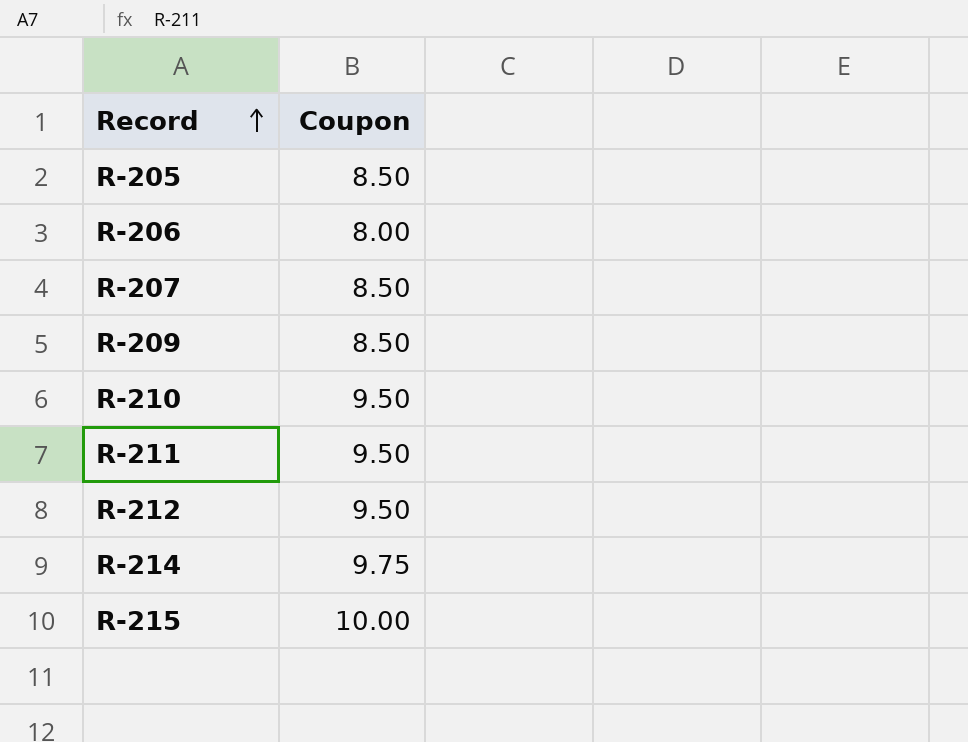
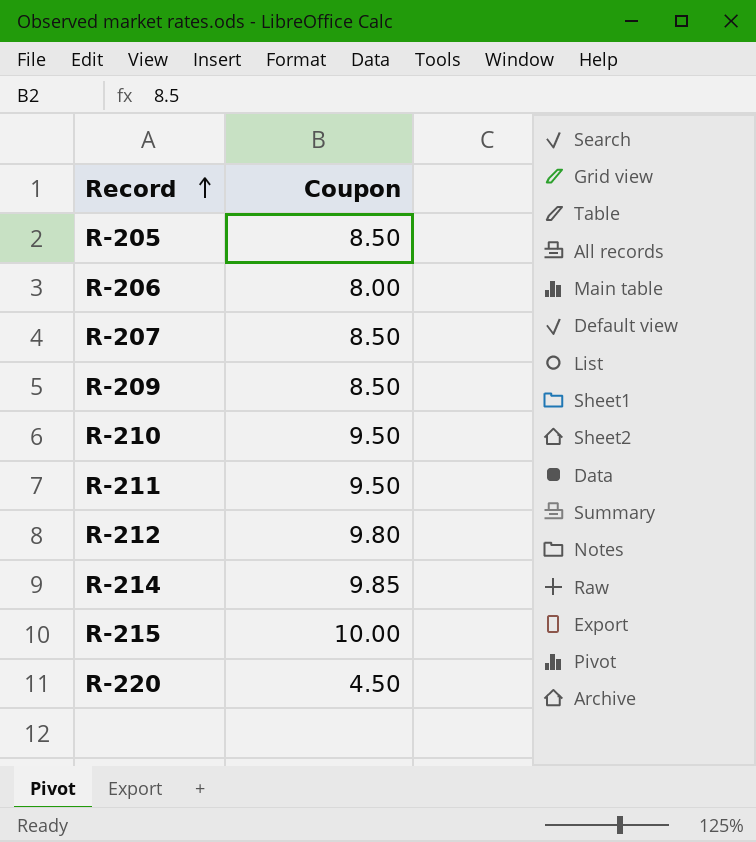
R-212 | Coupon: 9.50 -> 9.80
R-214 | Coupon: 9.75 -> 9.85
row R-220: none -> 4.50

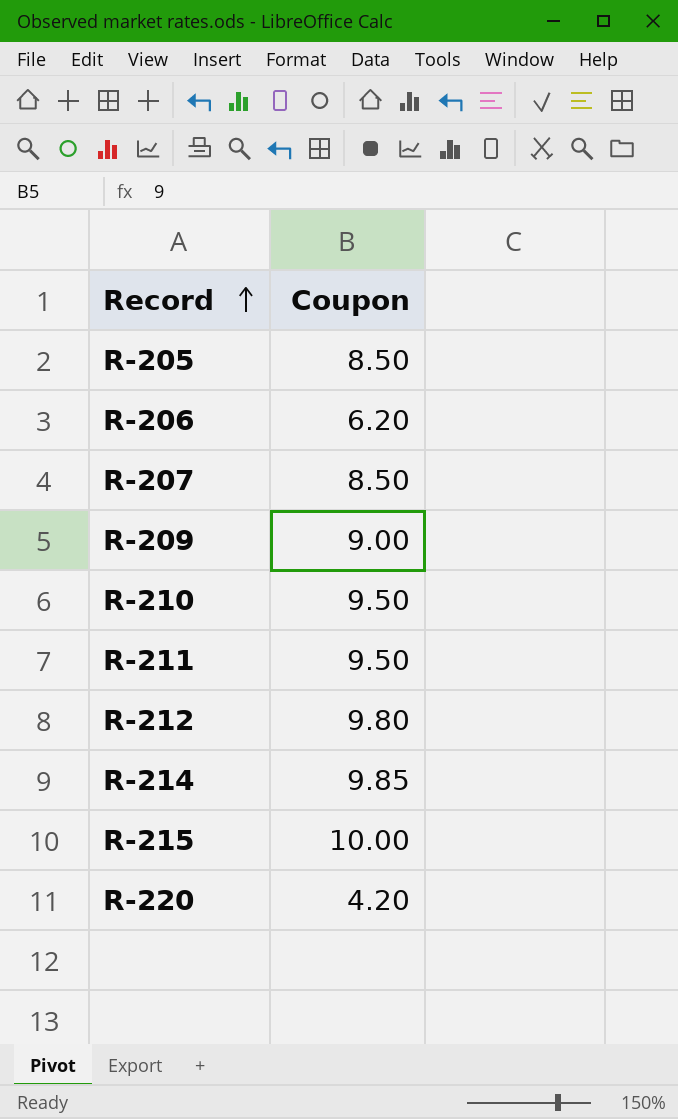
R-206 | Coupon: 8.00 -> 6.20
R-209 | Coupon: 8.50 -> 9.00
R-220 | Coupon: 4.50 -> 4.20

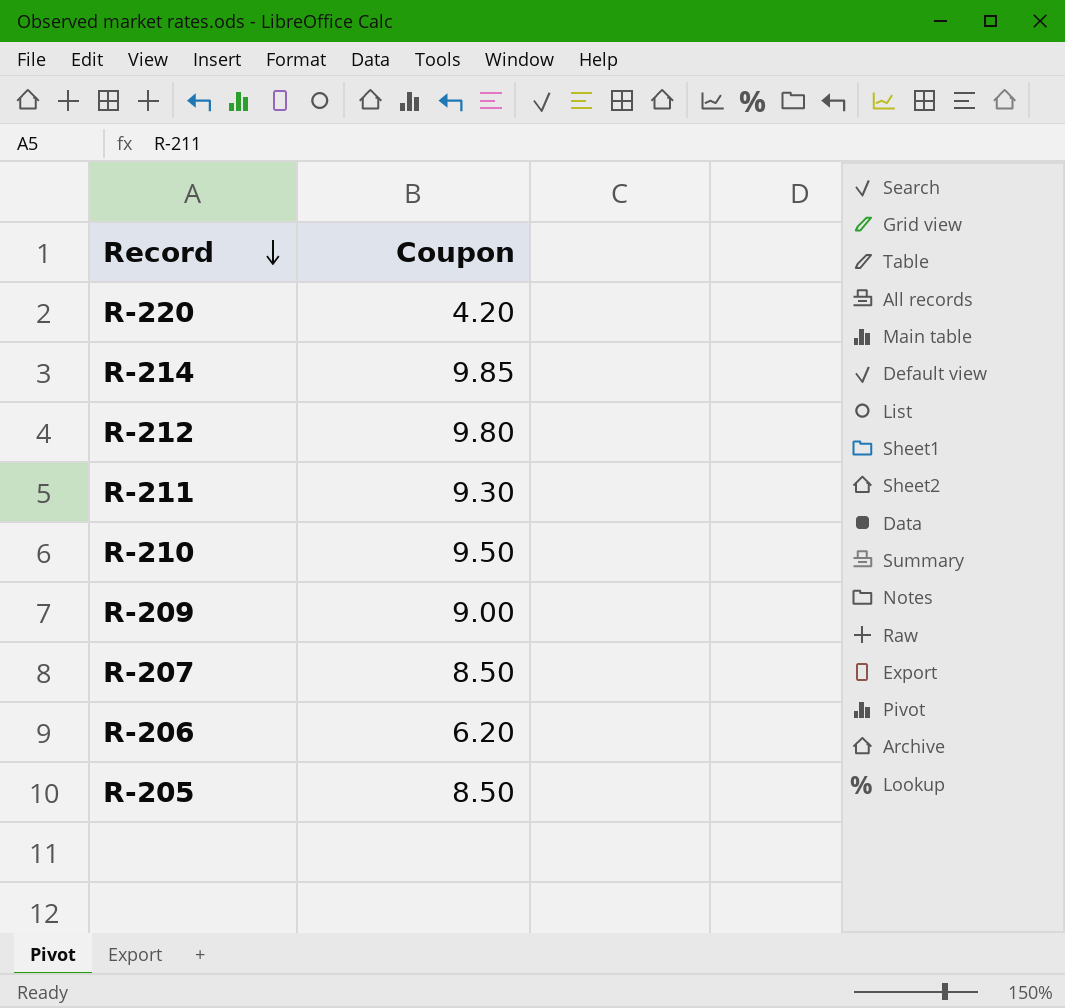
row order: Record ascending -> Record descending
row R-215: 10.00 -> none
R-211 | Coupon: 9.50 -> 9.30

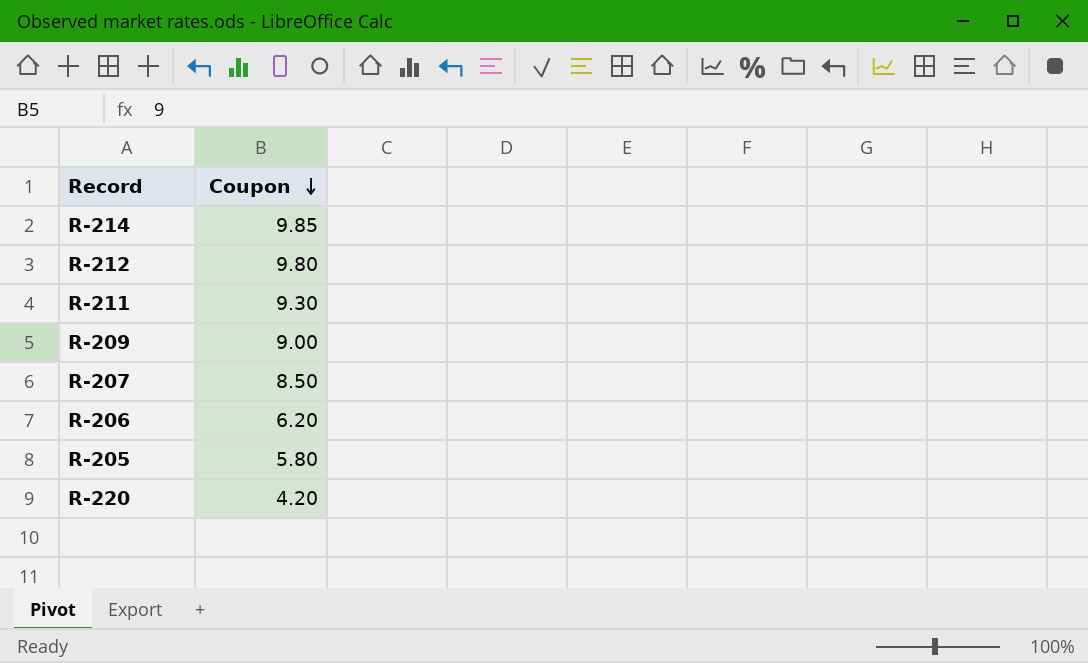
row order: Record descending -> Coupon descending
row R-210: 9.50 -> none
R-205 | Coupon: 8.50 -> 5.80

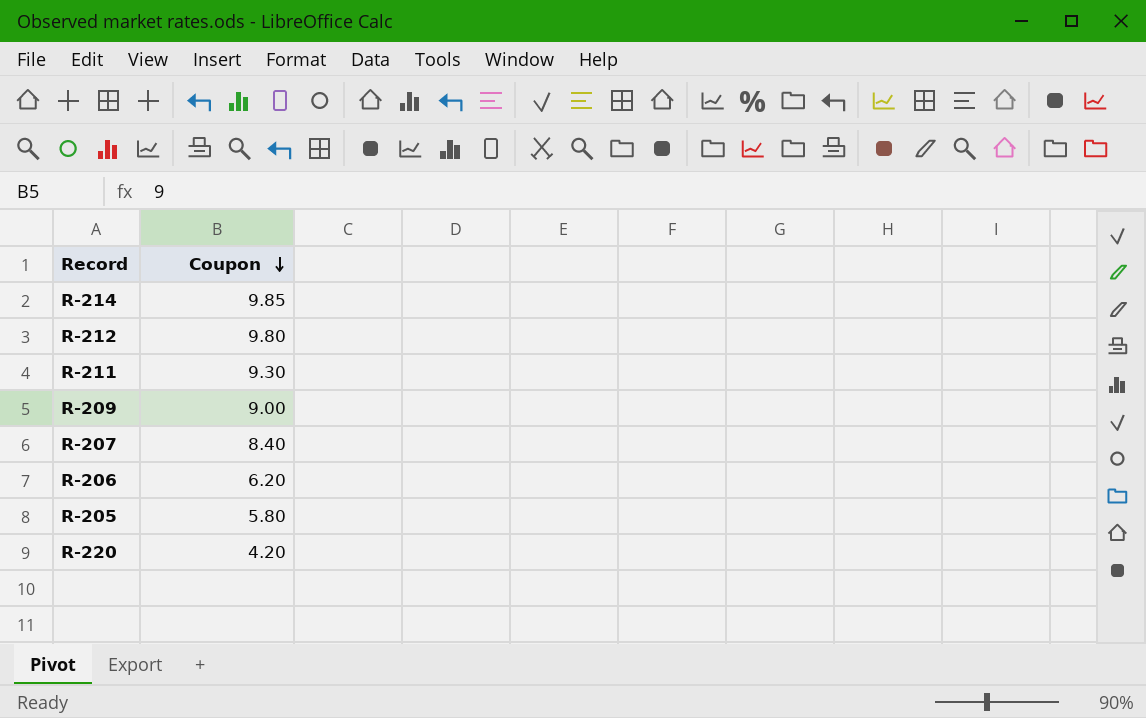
R-207 | Coupon: 8.50 -> 8.40

